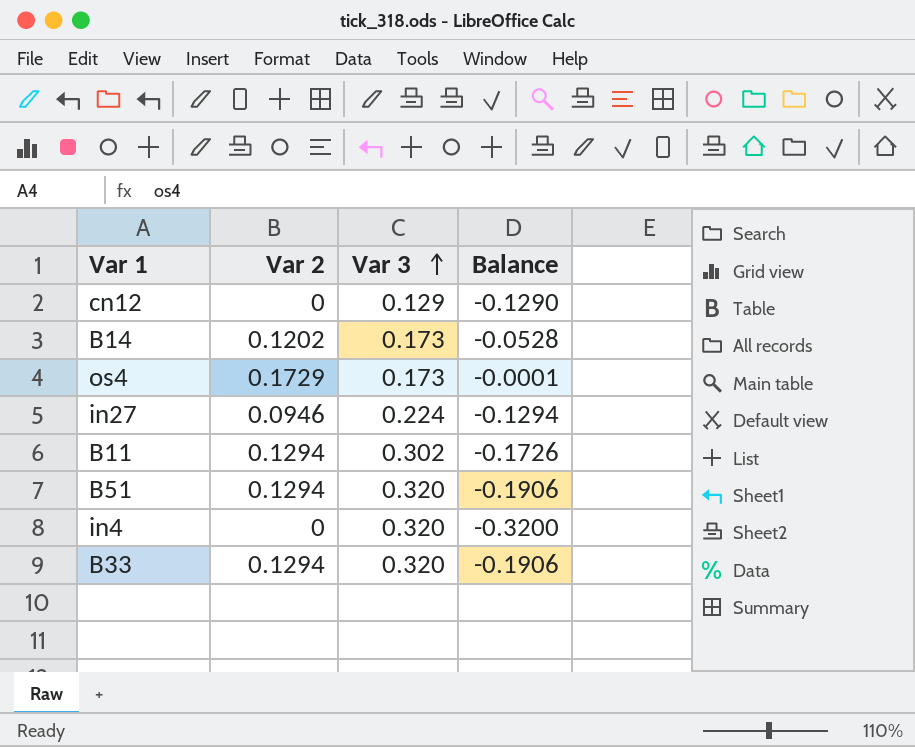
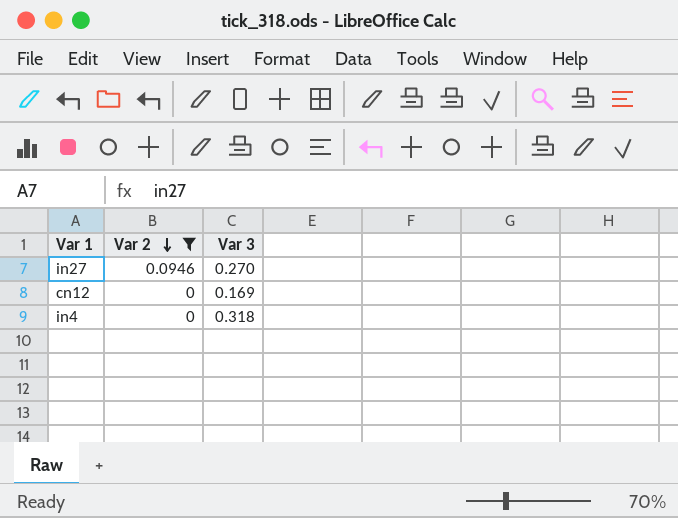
filter: none -> Var 2 <= 0.0946
row order: Var 3 ascending -> Var 2 descending
column Balance | formula: [Var 2] - [Var 3] -> none
in27 | Var 3: 0.224 -> 0.270
cn12 | Var 3: 0.129 -> 0.169
in4 | Var 3: 0.320 -> 0.318

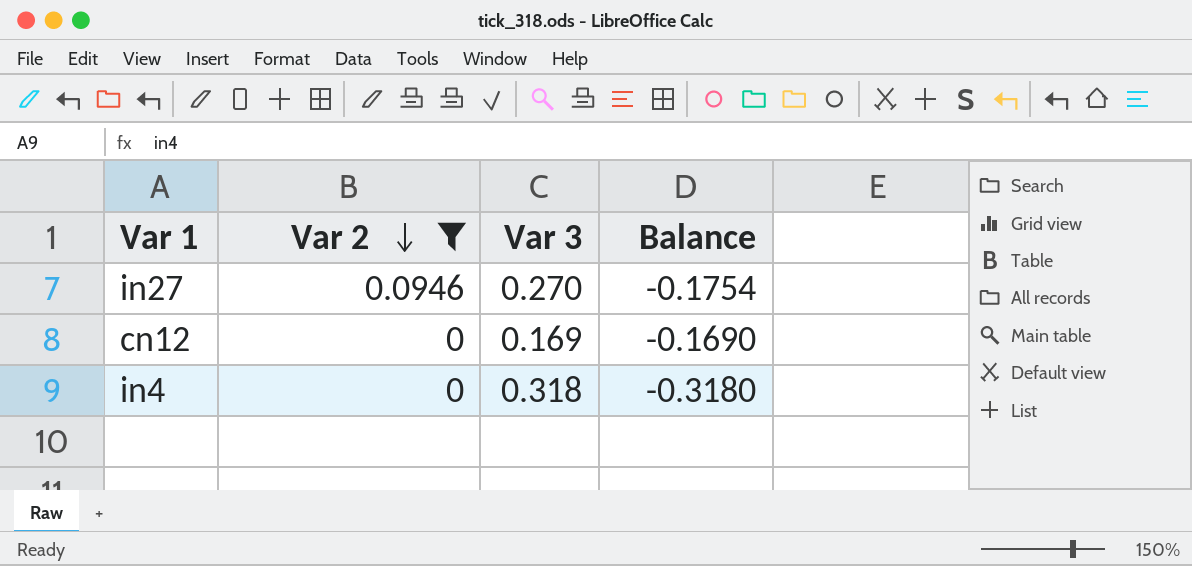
column Balance | formula: none -> [Var 2] - [Var 3]

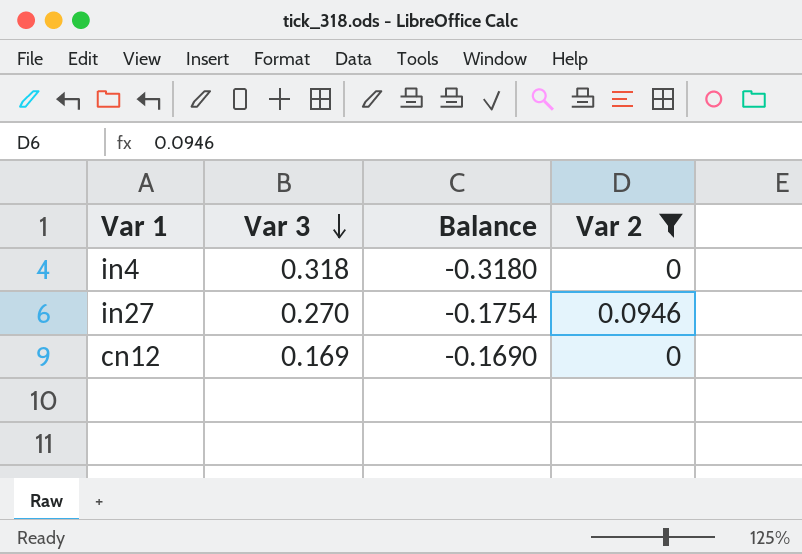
row order: Var 2 descending -> Var 3 descending
column Var 2 | position: 2 -> 4

